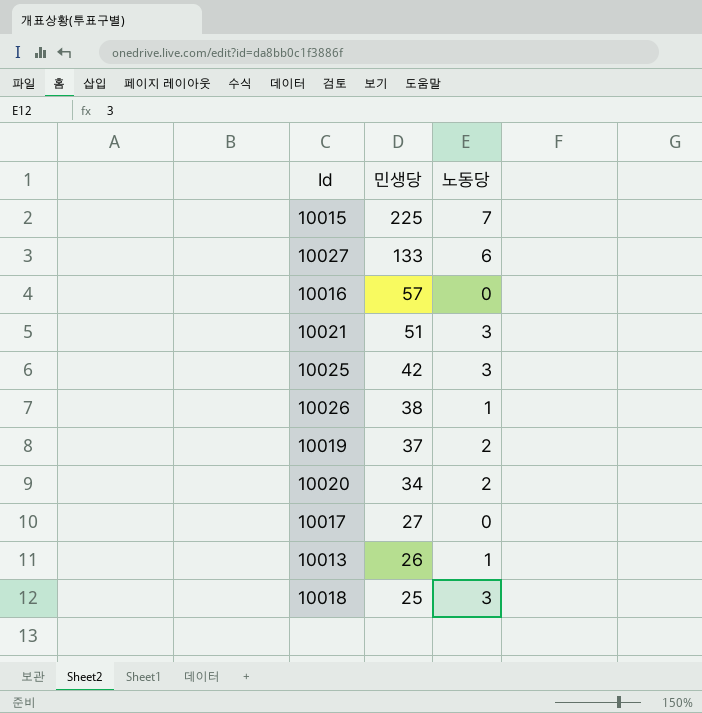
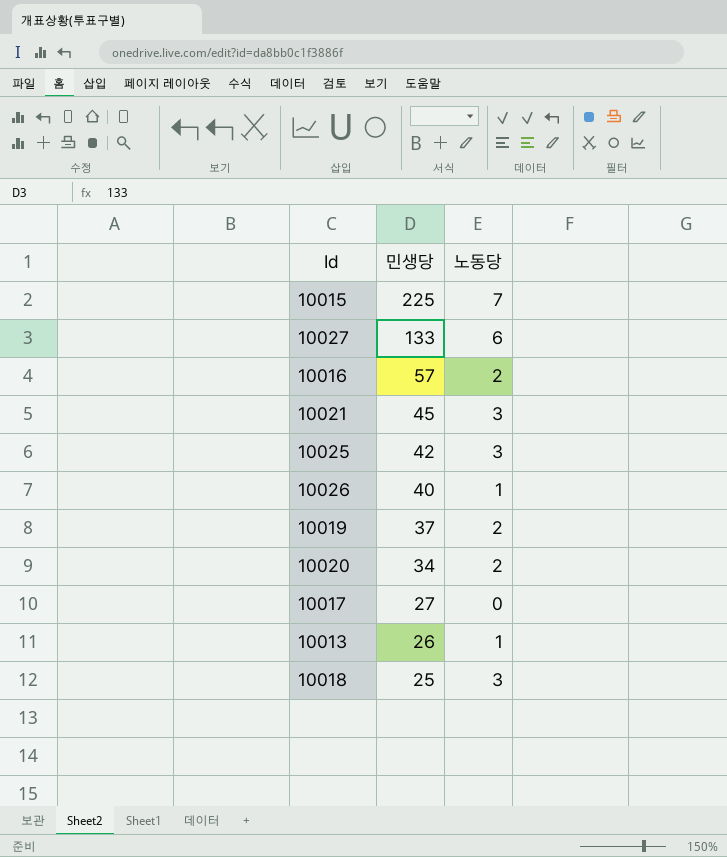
10016 | 노동당: 0 -> 2
10021 | 민생당: 51 -> 45
10026 | 민생당: 38 -> 40

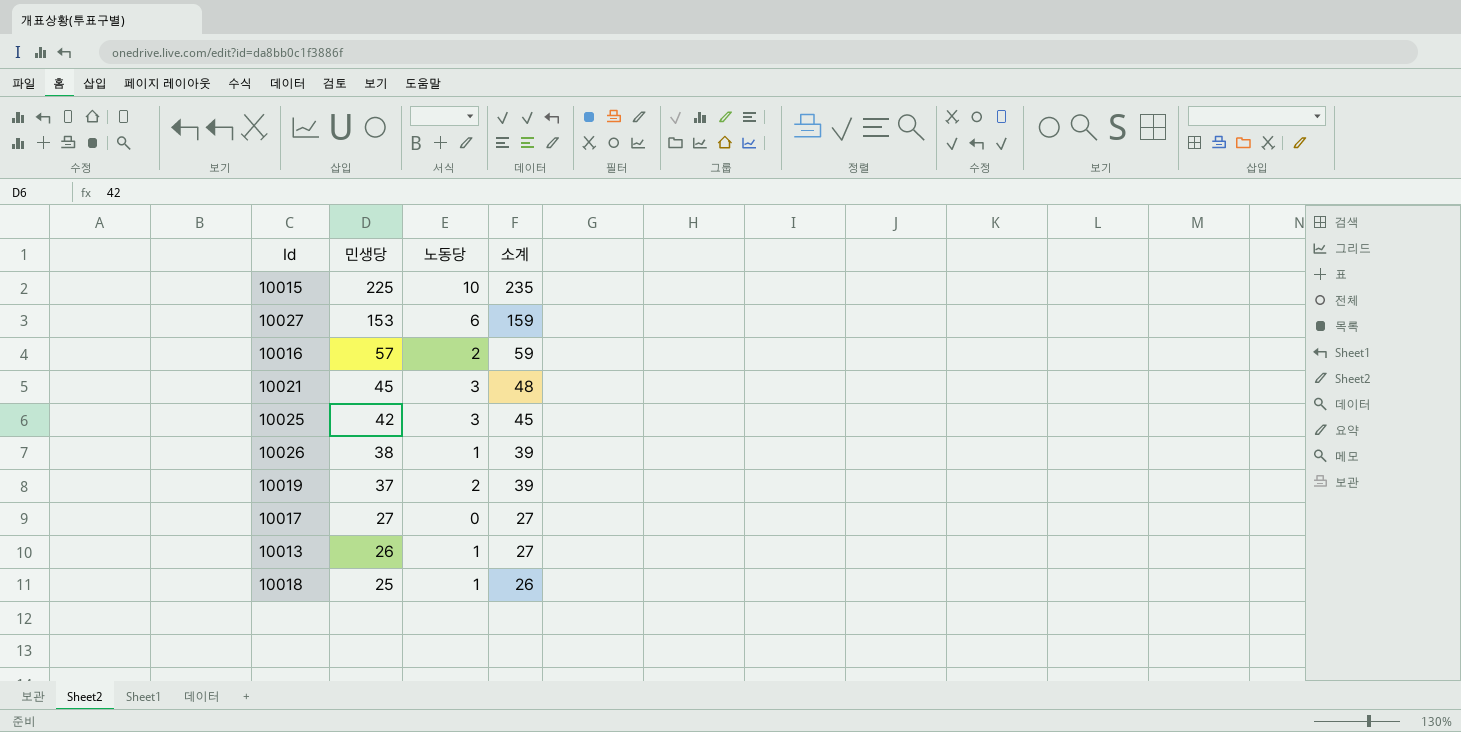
column 소계 | formula: none -> [민생당] + [노동당]
row 10020: 34 | 2 -> none
10015 | 노동당: 7 -> 10
10027 | 민생당: 133 -> 153
10026 | 민생당: 40 -> 38
10018 | 노동당: 3 -> 1

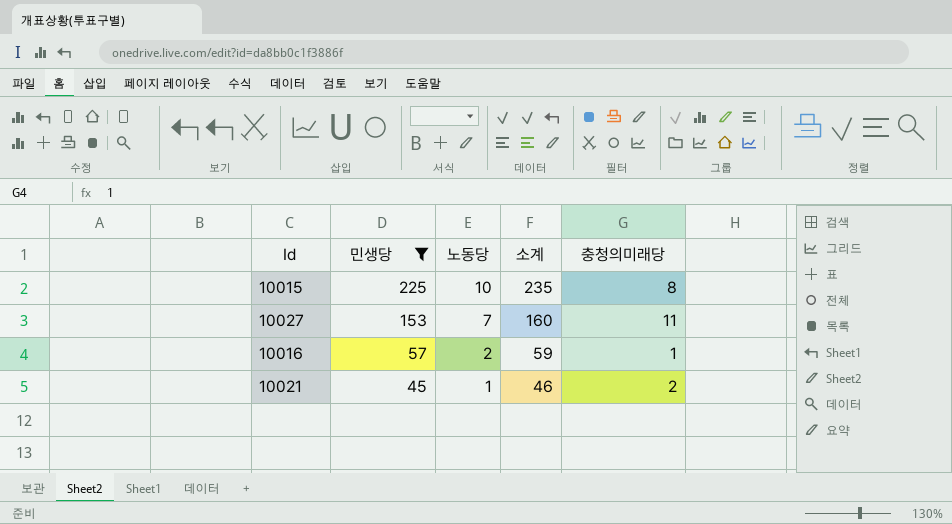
filter: none -> 민생당 >= 45
column 충청의미래당 | position: none -> 5
10027 | 노동당: 6 -> 7
10027 | 소계: 159 -> 160
10021 | 노동당: 3 -> 1
10021 | 소계: 48 -> 46

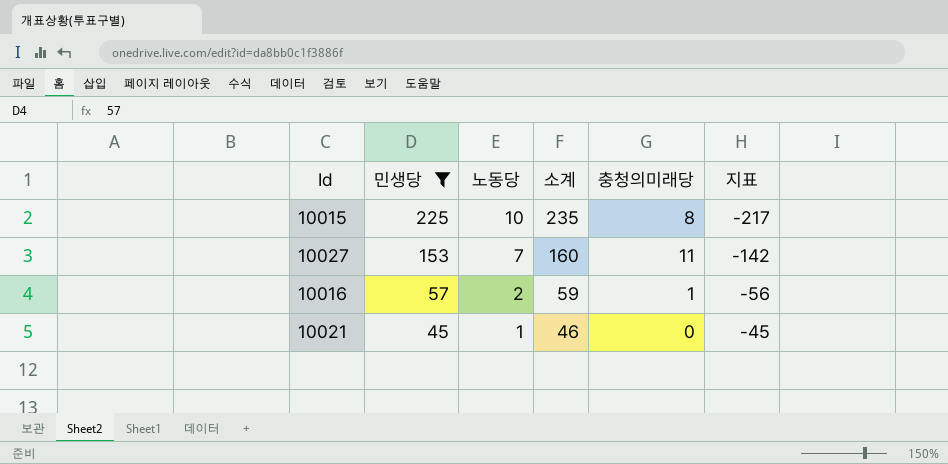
column 지표 | formula: none -> [충청의미래당] - [민생당]
10021 | 충청의미래당: 2 -> 0

